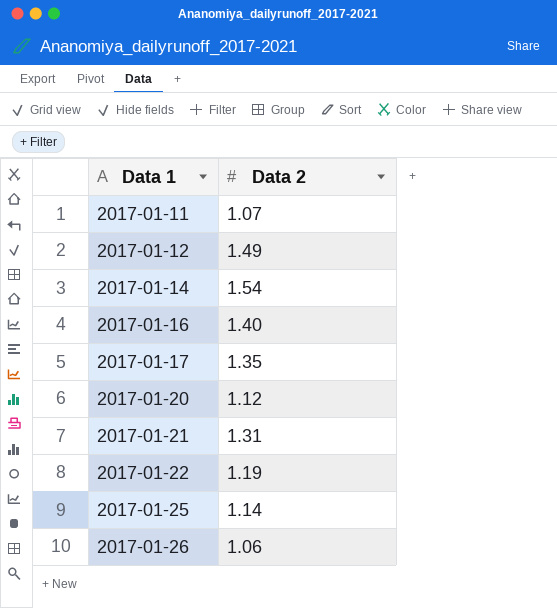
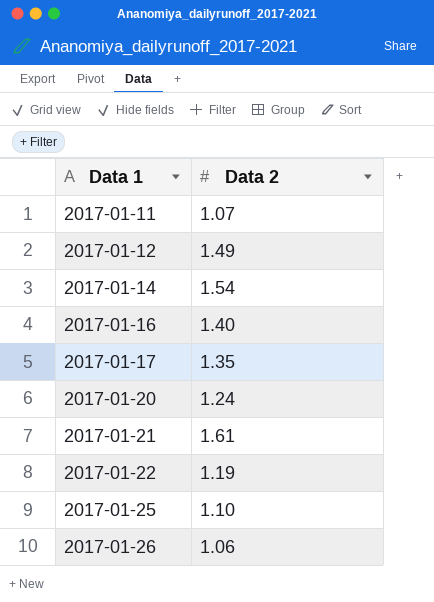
2017-01-20 | Data 2: 1.12 -> 1.24
2017-01-21 | Data 2: 1.31 -> 1.61
2017-01-25 | Data 2: 1.14 -> 1.10

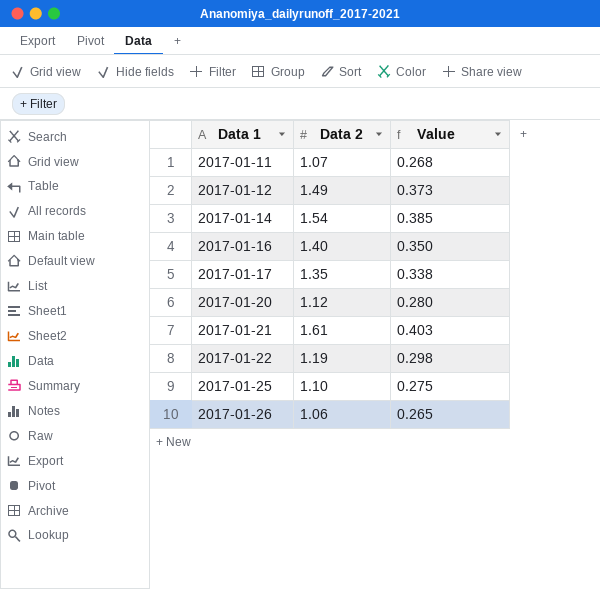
column Value | formula: none -> [Data 2] * 0.25
2017-01-20 | Data 2: 1.24 -> 1.12

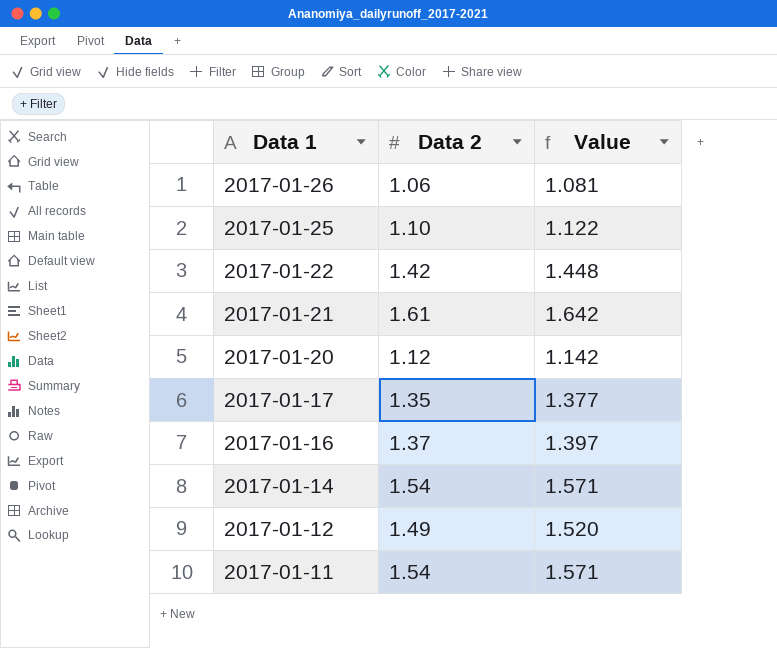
row order: Data 1 ascending -> Data 1 descending
column Value | formula: [Data 2] * 0.25 -> [Data 2] * 1.02
2017-01-22 | Data 2: 1.19 -> 1.42
2017-01-16 | Data 2: 1.40 -> 1.37
2017-01-11 | Data 2: 1.07 -> 1.54

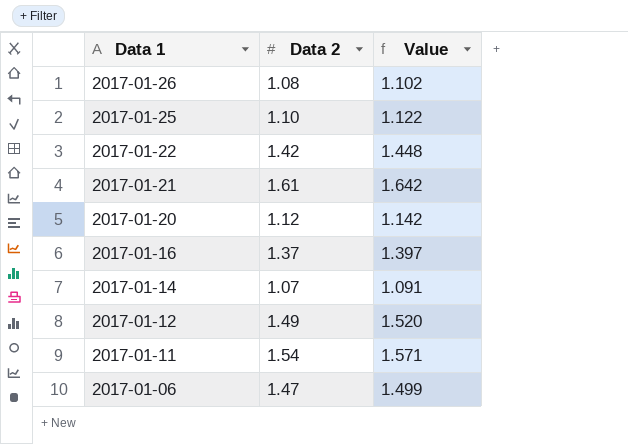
row 2017-01-17: 1.35 | 1.377 -> none
2017-01-26 | Data 2: 1.06 -> 1.08
2017-01-26 | Value: 1.081 -> 1.102
2017-01-14 | Data 2: 1.54 -> 1.07
2017-01-14 | Value: 1.571 -> 1.091
row 2017-01-06: none -> 1.47 | 1.499

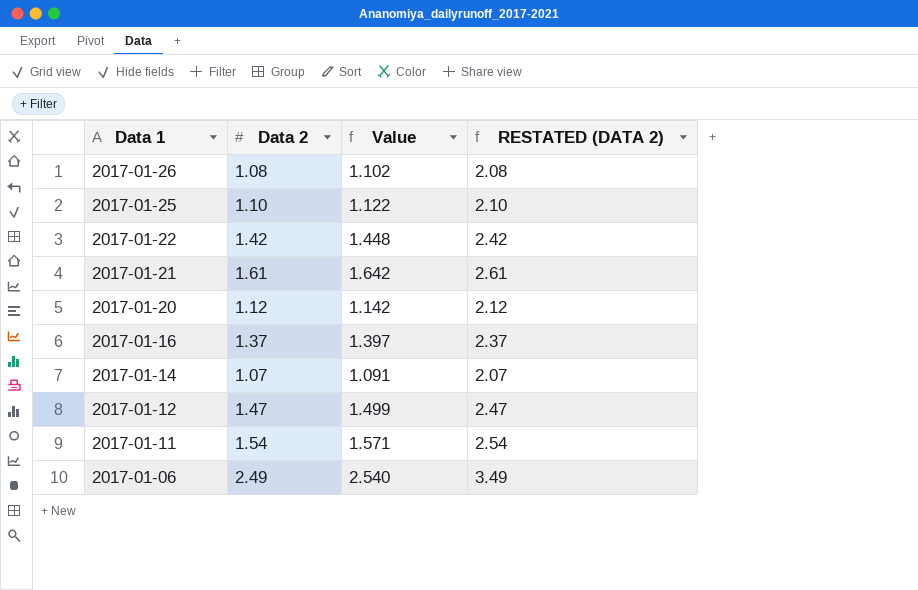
column RESTATED (DATA 2) | formula: none -> [Data 2] + 1
2017-01-12 | Data 2: 1.49 -> 1.47
2017-01-12 | Value: 1.520 -> 1.499
2017-01-06 | Data 2: 1.47 -> 2.49
2017-01-06 | Value: 1.499 -> 2.540

